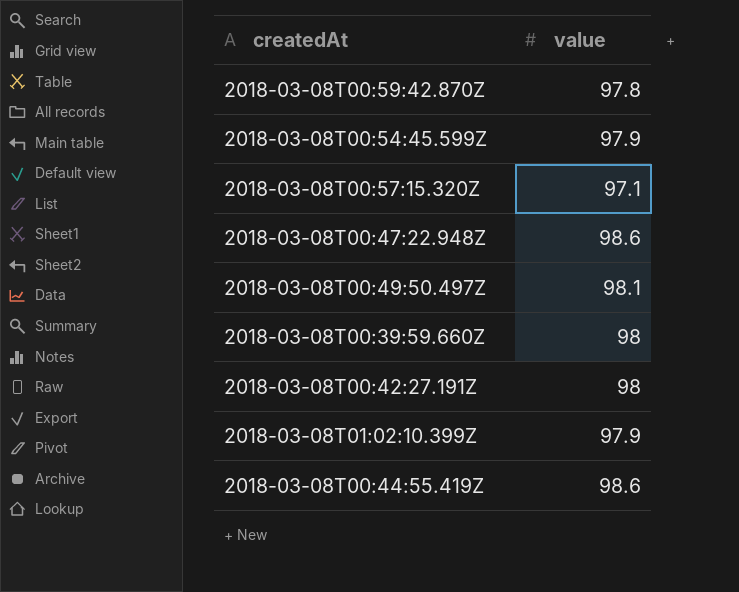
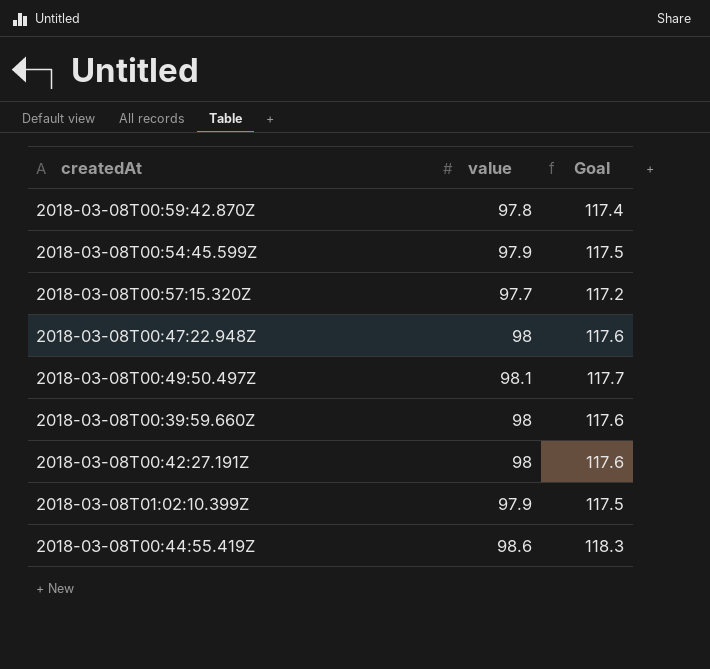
column Goal | formula: none -> [value] * 1.2
2018-03-08T00:57:15.320Z | value: 97.1 -> 97.7
2018-03-08T00:47:22.948Z | value: 98.6 -> 98

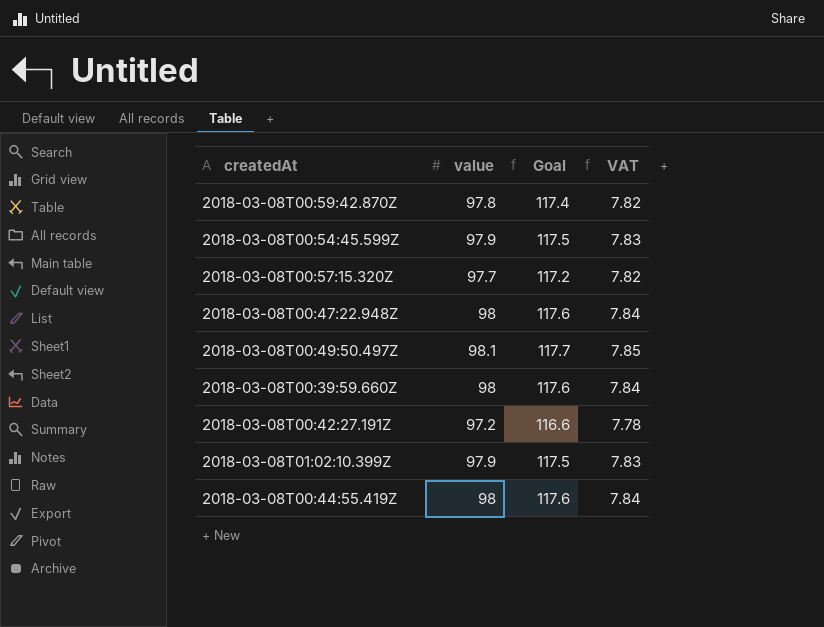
column VAT | formula: none -> [value] * 0.08
2018-03-08T00:42:27.191Z | value: 98 -> 97.2
2018-03-08T00:42:27.191Z | Goal: 117.6 -> 116.6
2018-03-08T00:44:55.419Z | value: 98.6 -> 98
2018-03-08T00:44:55.419Z | Goal: 118.3 -> 117.6

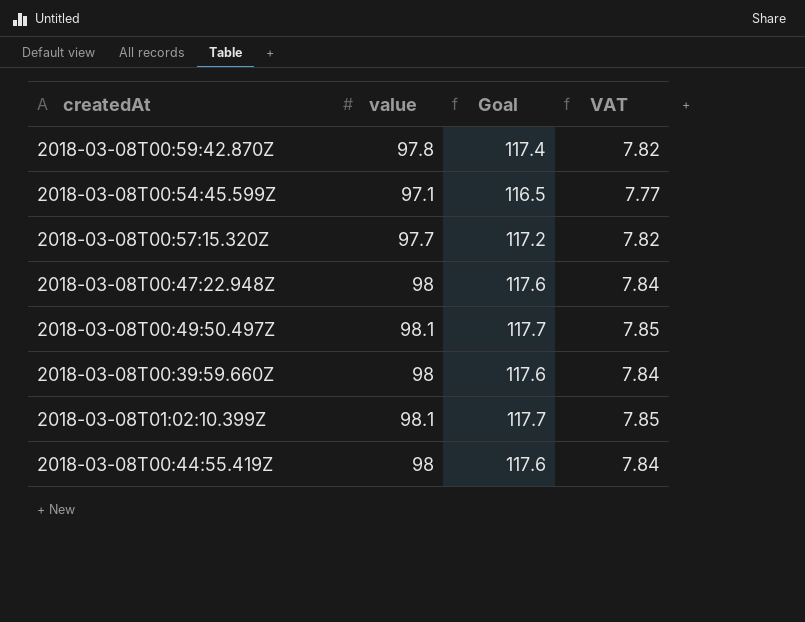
row 2018-03-08T00:42:27.191Z: 97.2 | 116.6 | 7.78 -> none
2018-03-08T00:54:45.599Z | value: 97.9 -> 97.1
2018-03-08T00:54:45.599Z | Goal: 117.5 -> 116.5
2018-03-08T00:54:45.599Z | VAT: 7.83 -> 7.77
2018-03-08T01:02:10.399Z | value: 97.9 -> 98.1
2018-03-08T01:02:10.399Z | Goal: 117.5 -> 117.7
2018-03-08T01:02:10.399Z | VAT: 7.83 -> 7.85

